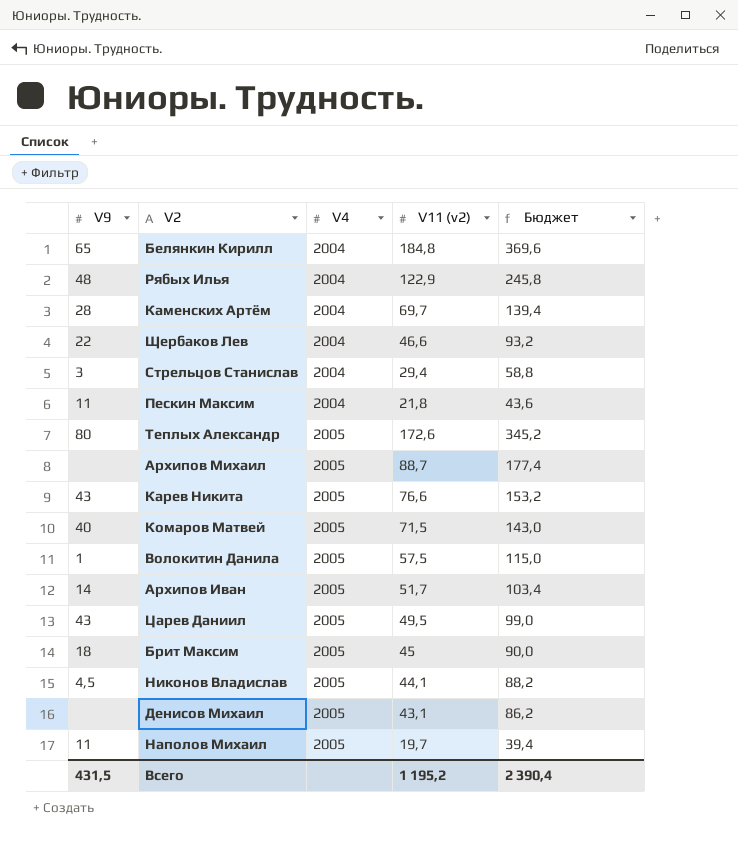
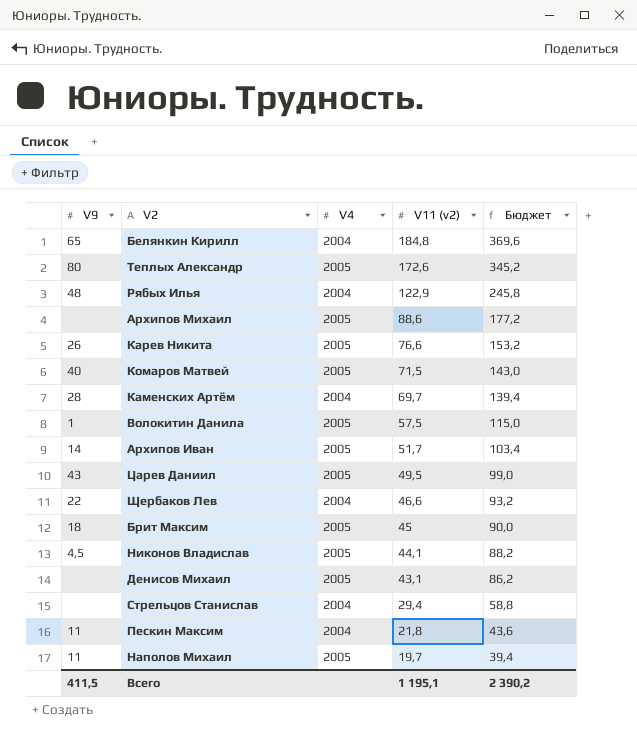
row order: V4 ascending -> V11 (v2) descending
Архипов Михаил | V11 (v2): 88,7 -> 88,6
Архипов Михаил | Бюджет: 177,4 -> 177,2
Карев Никита | V9: 43 -> 26
Стрельцов Станислав | V9: 3 -> none
Всего | V9: 431,5 -> 411,5
Всего | V11 (v2): 1 195,2 -> 1 195,1
Всего | Бюджет: 2 390,4 -> 2 390,2

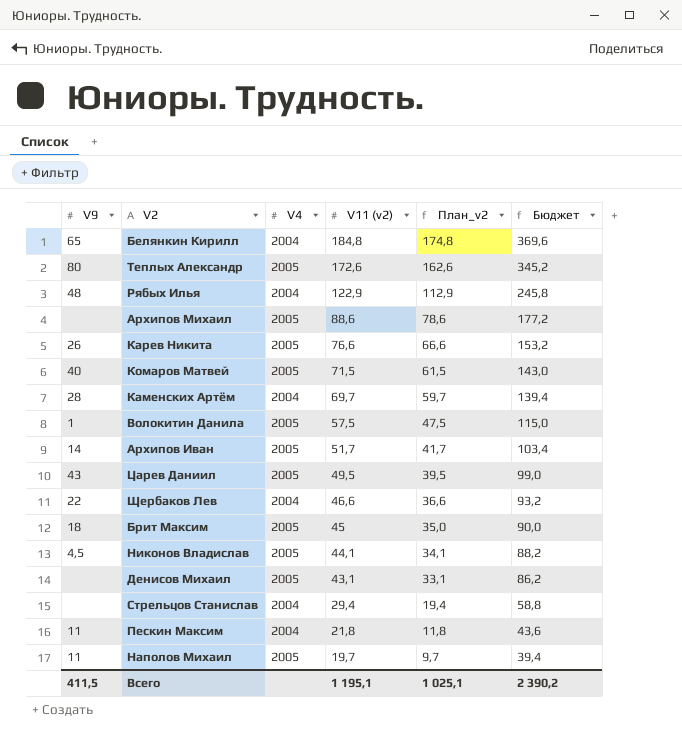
column План_v2 | formula: none -> [V11 (v2)] - 10

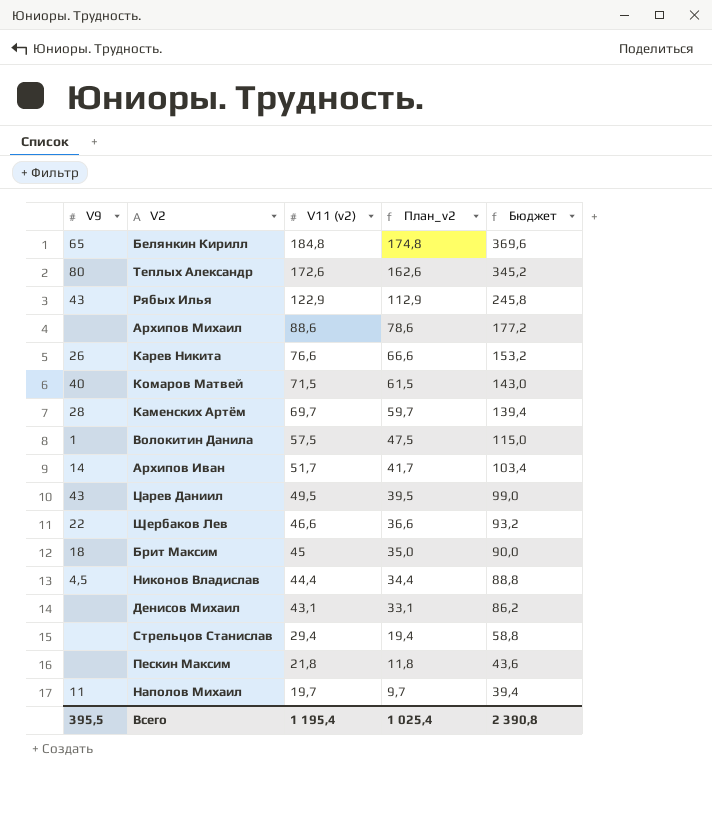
column V4 | position: 3 -> none
Рябых Илья | V9: 48 -> 43
Никонов Владислав | V11 (v2): 44,1 -> 44,4
Никонов Владислав | План_v2: 34,1 -> 34,4
Никонов Владислав | Бюджет: 88,2 -> 88,8
Пескин Максим | V9: 11 -> none
Всего | V9: 411,5 -> 395,5
Всего | V11 (v2): 1 195,1 -> 1 195,4
Всего | План_v2: 1 025,1 -> 1 025,4
Всего | Бюджет: 2 390,2 -> 2 390,8

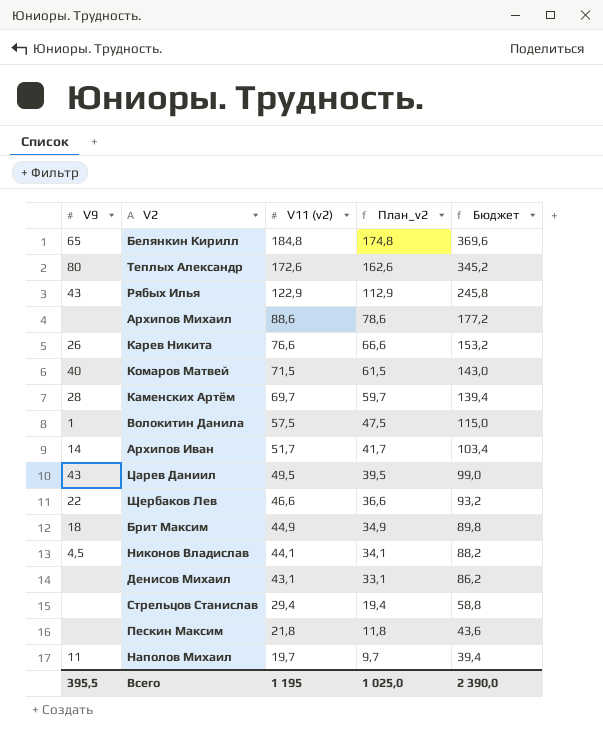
Брит Максим | V11 (v2): 45 -> 44,9
Брит Максим | План_v2: 35,0 -> 34,9
Брит Максим | Бюджет: 90,0 -> 89,8
Никонов Владислав | V11 (v2): 44,4 -> 44,1
Никонов Владислав | План_v2: 34,4 -> 34,1
Никонов Владислав | Бюджет: 88,8 -> 88,2
Всего | V11 (v2): 1 195,4 -> 1 195
Всего | План_v2: 1 025,4 -> 1 025,0
Всего | Бюджет: 2 390,8 -> 2 390,0

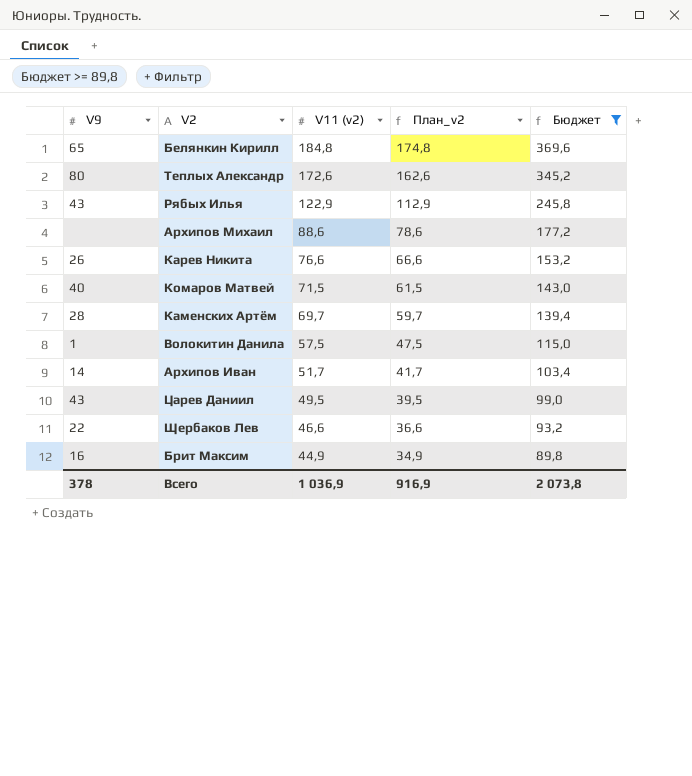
filter: none -> Бюджет >= 89,8
Брит Максим | V9: 18 -> 16
Всего | V9: 395,5 -> 378
Всего | V11 (v2): 1 195 -> 1 036,9
Всего | План_v2: 1 025,0 -> 916,9
Всего | Бюджет: 2 390,0 -> 2 073,8

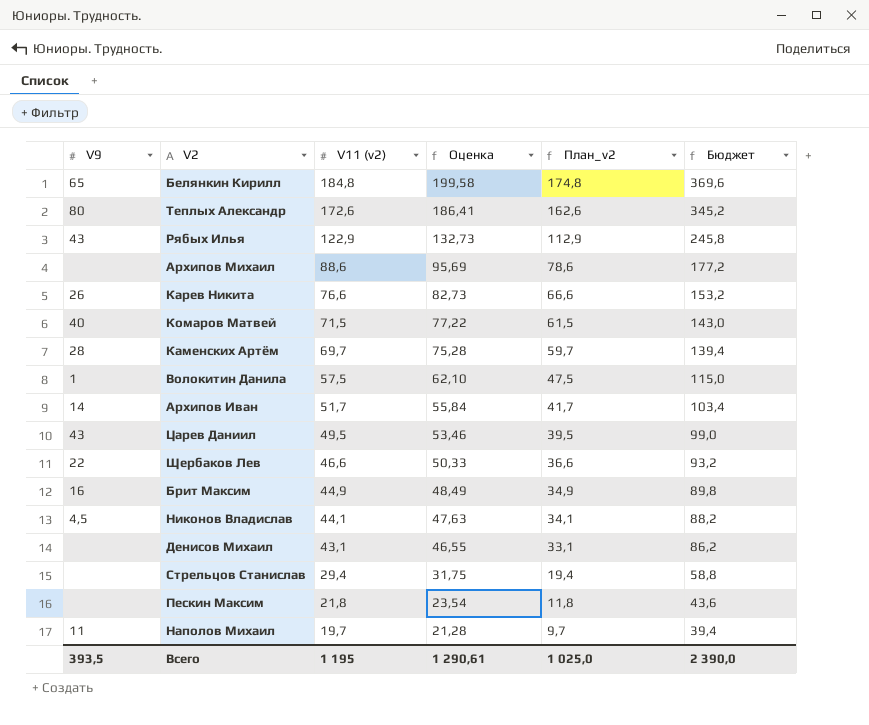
filter: Бюджет >= 89,8 -> none
column Оценка | formula: none -> [V11 (v2)] * 1,08
Всего | V9: 378 -> 393,5
Всего | V11 (v2): 1 036,9 -> 1 195
Всего | План_v2: 916,9 -> 1 025,0
Всего | Бюджет: 2 073,8 -> 2 390,0

